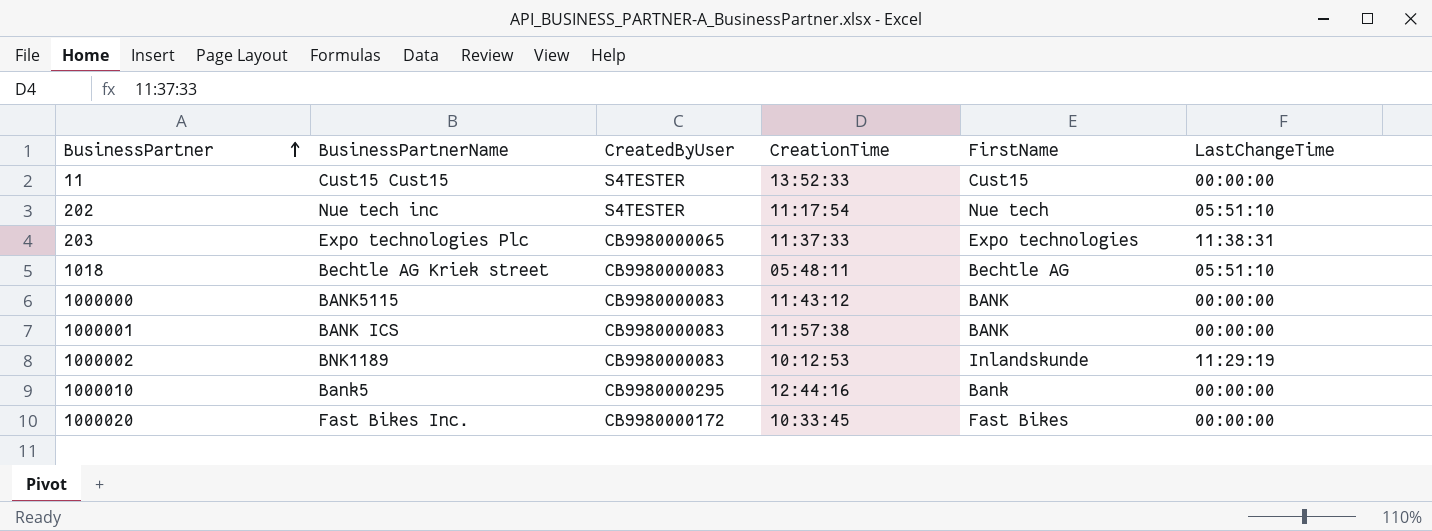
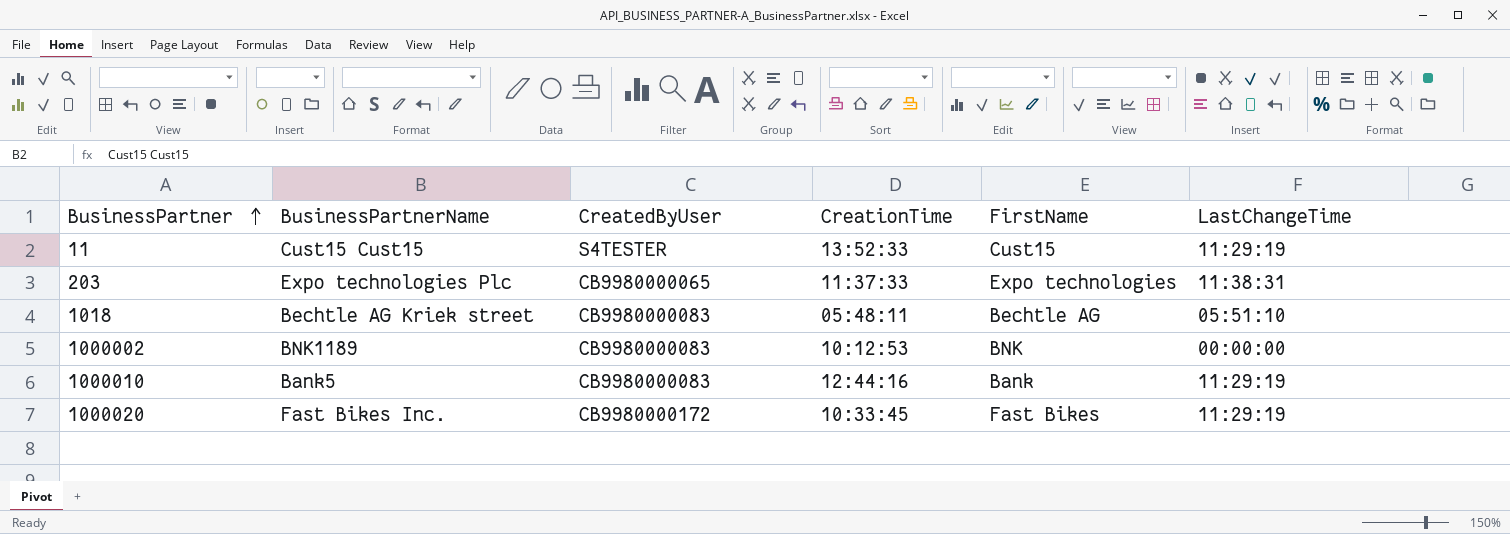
row 202: Nue tech inc | S4TESTER | 11:17:54 | Nue tech | 05:51:10 -> none
row 1000000: BANK5115 | CB9980000083 | 11:43:12 | BANK | 00:00:00 -> none
row 1000001: BANK ICS | CB9980000083 | 11:57:38 | BANK | 00:00:00 -> none
11 | LastChangeTime: 00:00:00 -> 11:29:19
1000002 | FirstName: Inlandskunde -> BNK
1000002 | LastChangeTime: 11:29:19 -> 00:00:00
1000010 | CreatedByUser: CB9980000295 -> CB9980000083
1000010 | LastChangeTime: 00:00:00 -> 11:29:19
1000020 | LastChangeTime: 00:00:00 -> 11:29:19

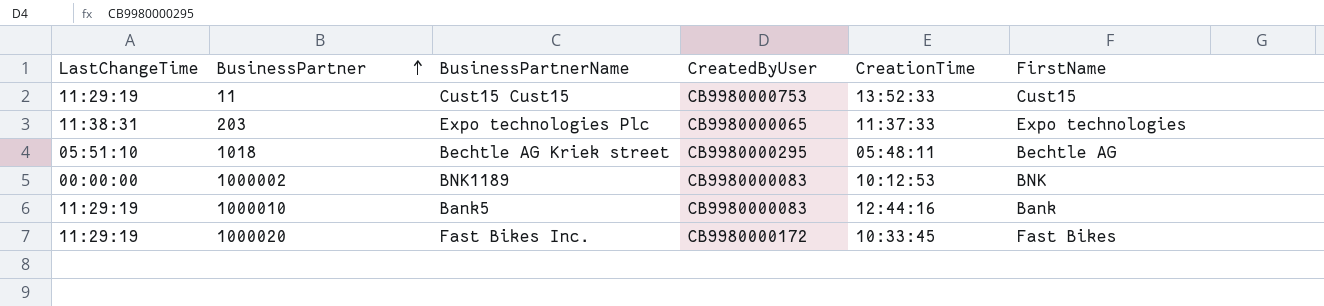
column LastChangeTime | position: 6 -> 1
11 | CreatedByUser: S4TESTER -> CB9980000753
1018 | CreatedByUser: CB9980000083 -> CB9980000295

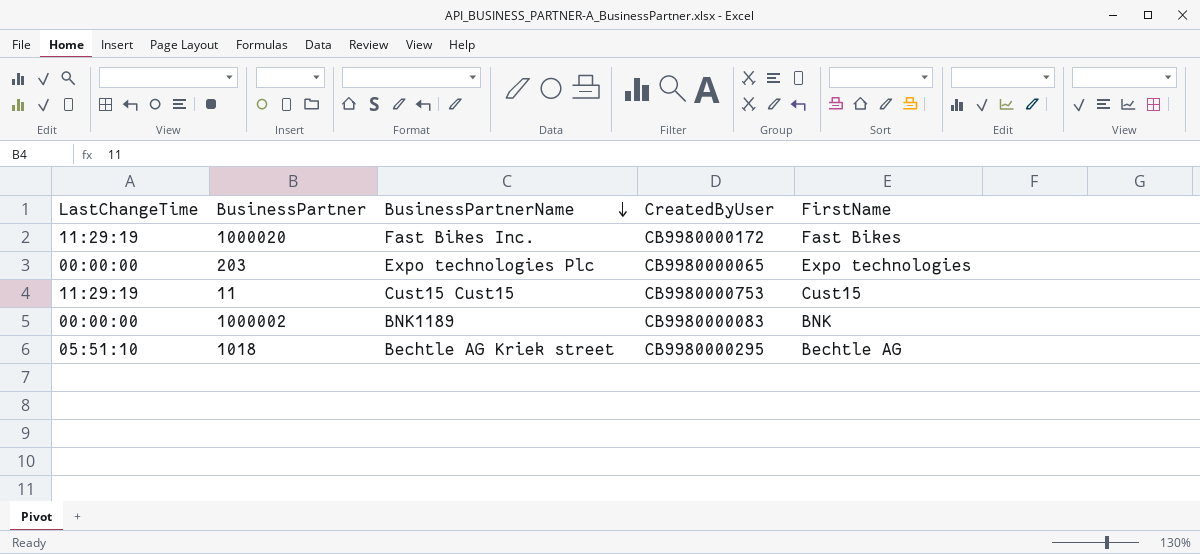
row order: BusinessPartner ascending -> BusinessPartnerName descending
column CreationTime | position: 5 -> none
row 1000010: 11:29:19 | Bank5 | CB9980000083 | 12:44:16 | Bank -> none
203 | LastChangeTime: 11:38:31 -> 00:00:00

